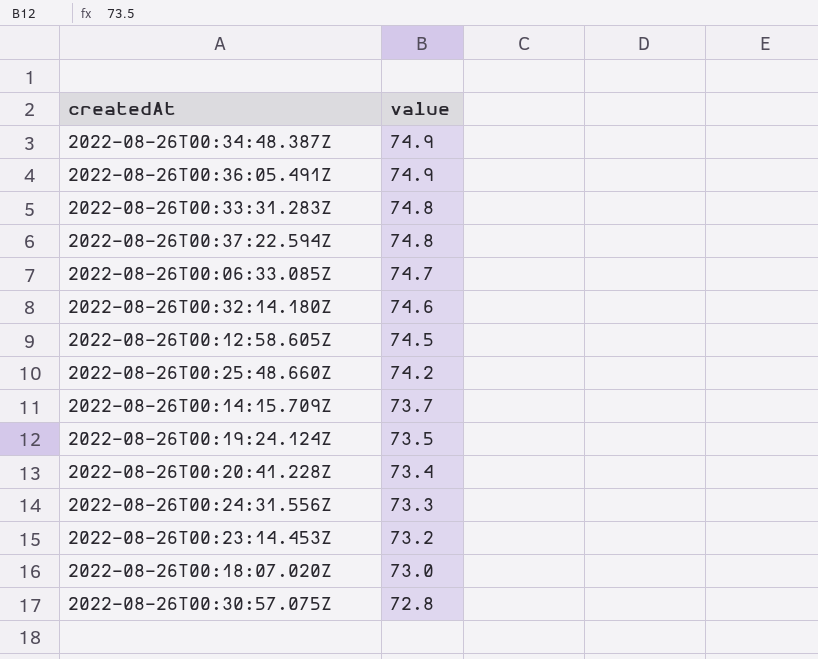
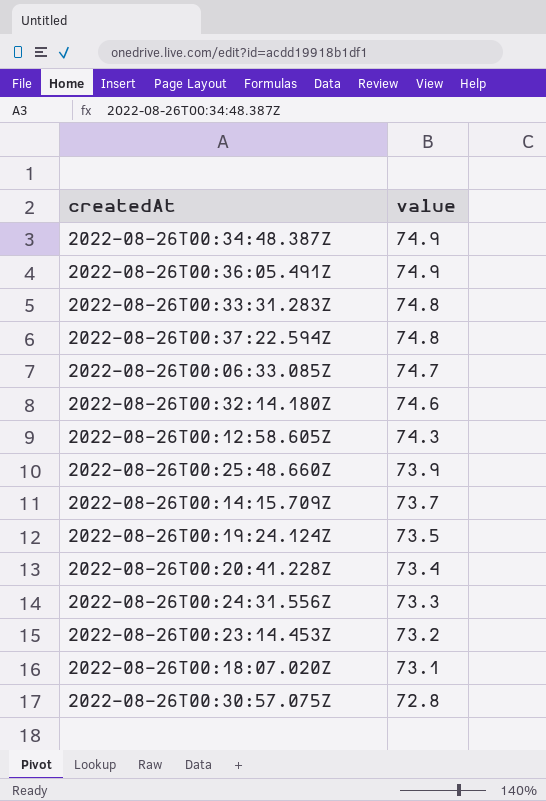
2022-08-26T00:12:58.605Z | value: 74.5 -> 74.3
2022-08-26T00:25:48.660Z | value: 74.2 -> 73.9
2022-08-26T00:18:07.020Z | value: 73.0 -> 73.1

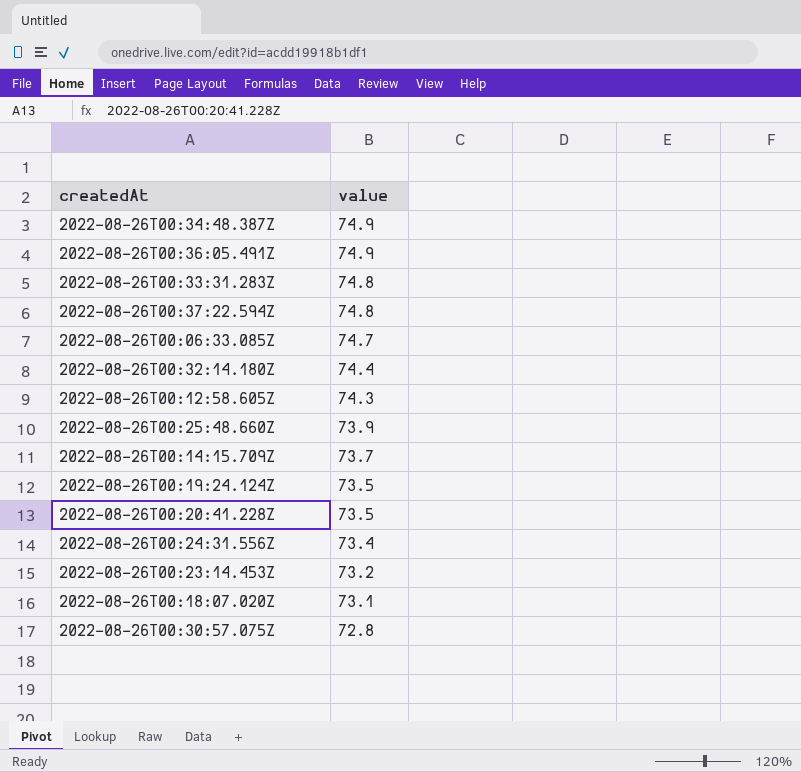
2022-08-26T00:32:14.180Z | value: 74.6 -> 74.4
2022-08-26T00:20:41.228Z | value: 73.4 -> 73.5
2022-08-26T00:24:31.556Z | value: 73.3 -> 73.4

